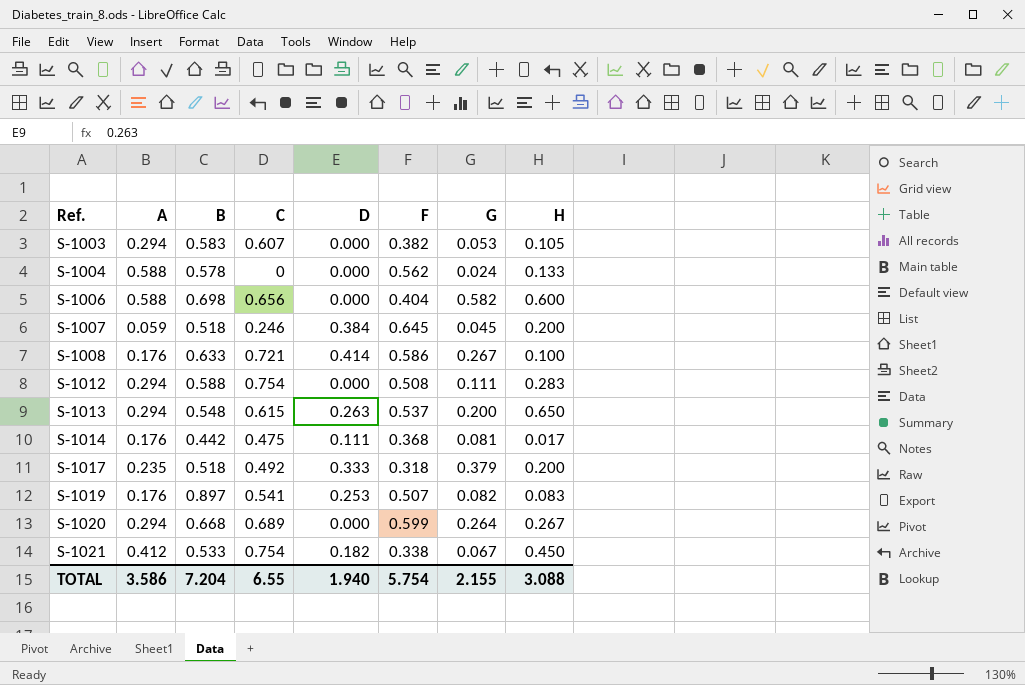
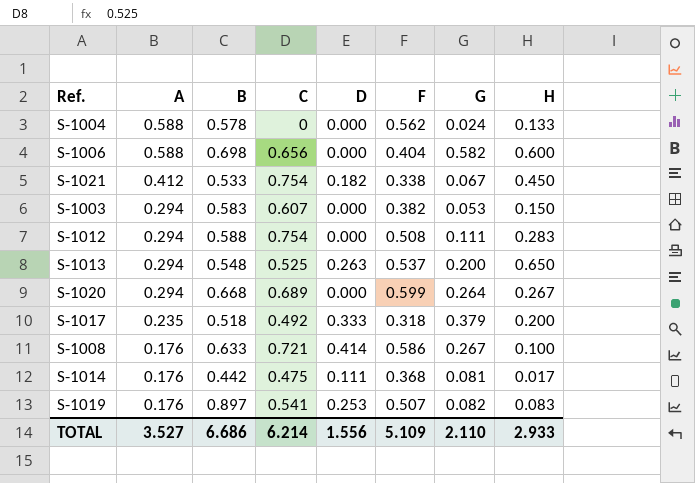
row order: Ref. ascending -> A descending
row S-1007: 0.059 | 0.518 | 0.246 | 0.384 | 0.645 | 0.045 | 0.200 -> none
S-1003 | H: 0.105 -> 0.150
S-1013 | C: 0.615 -> 0.525
TOTAL | A: 3.586 -> 3.527
TOTAL | B: 7.204 -> 6.686
TOTAL | C: 6.55 -> 6.214
TOTAL | D: 1.940 -> 1.556
TOTAL | F: 5.754 -> 5.109
TOTAL | G: 2.155 -> 2.110
TOTAL | H: 3.088 -> 2.933

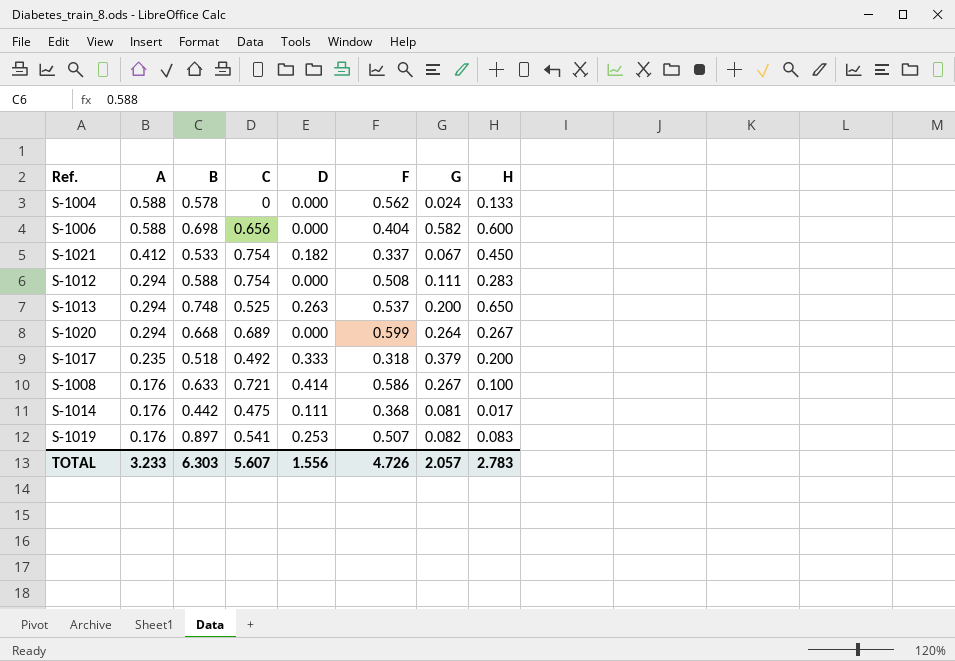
row S-1003: 0.294 | 0.583 | 0.607 | 0.000 | 0.382 | 0.053 | 0.150 -> none
S-1021 | F: 0.338 -> 0.337
S-1013 | B: 0.548 -> 0.748
TOTAL | A: 3.527 -> 3.233
TOTAL | B: 6.686 -> 6.303
TOTAL | C: 6.214 -> 5.607
TOTAL | F: 5.109 -> 4.726
TOTAL | G: 2.110 -> 2.057
TOTAL | H: 2.933 -> 2.783

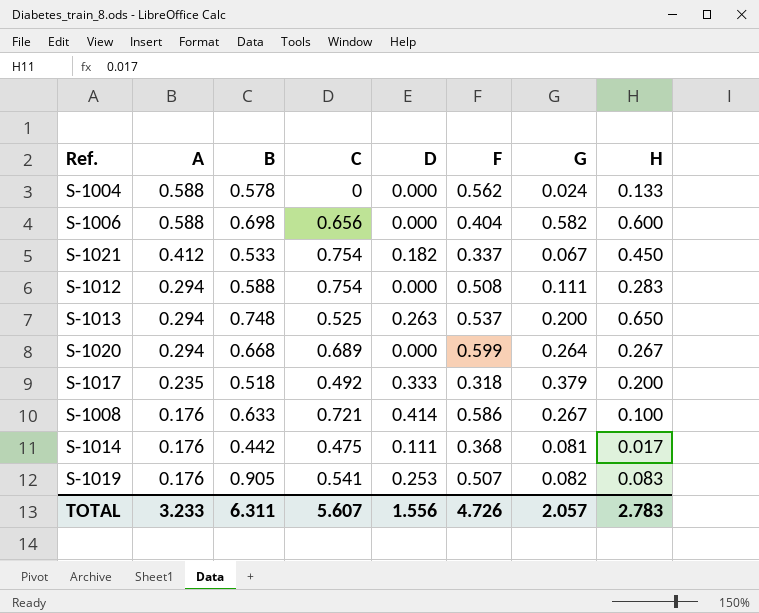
S-1019 | B: 0.897 -> 0.905
TOTAL | B: 6.303 -> 6.311

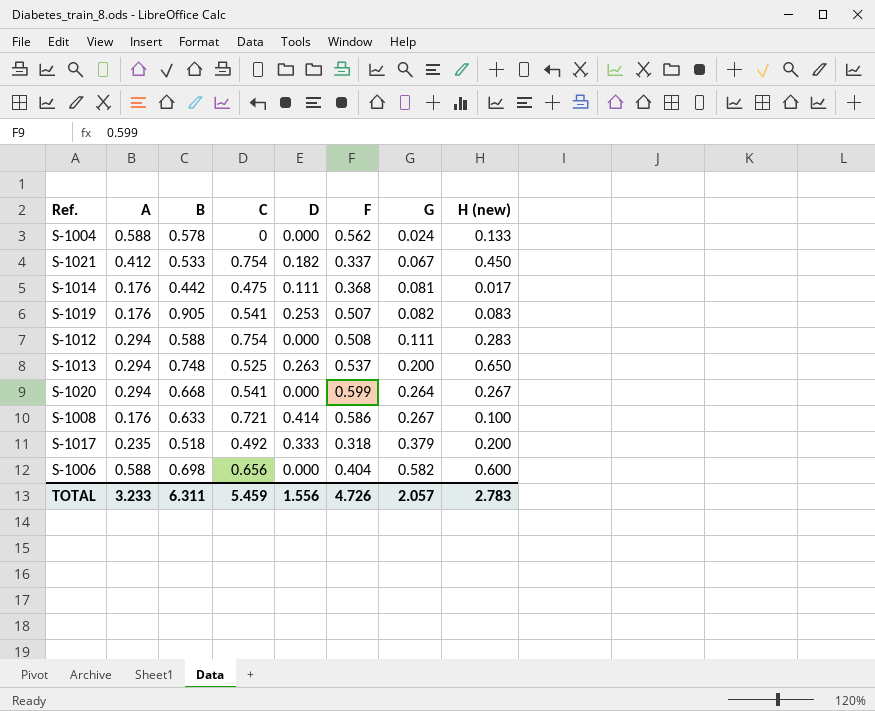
row order: A descending -> G ascending
column name: H -> H (new)
S-1020 | C: 0.689 -> 0.541
TOTAL | C: 5.607 -> 5.459

